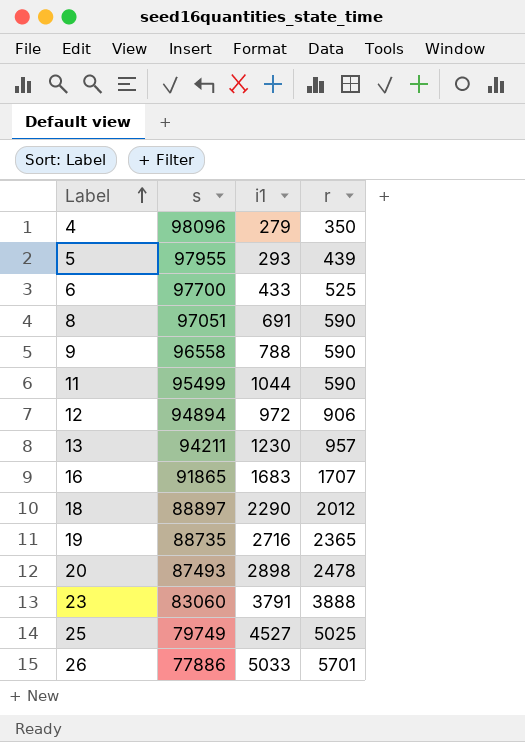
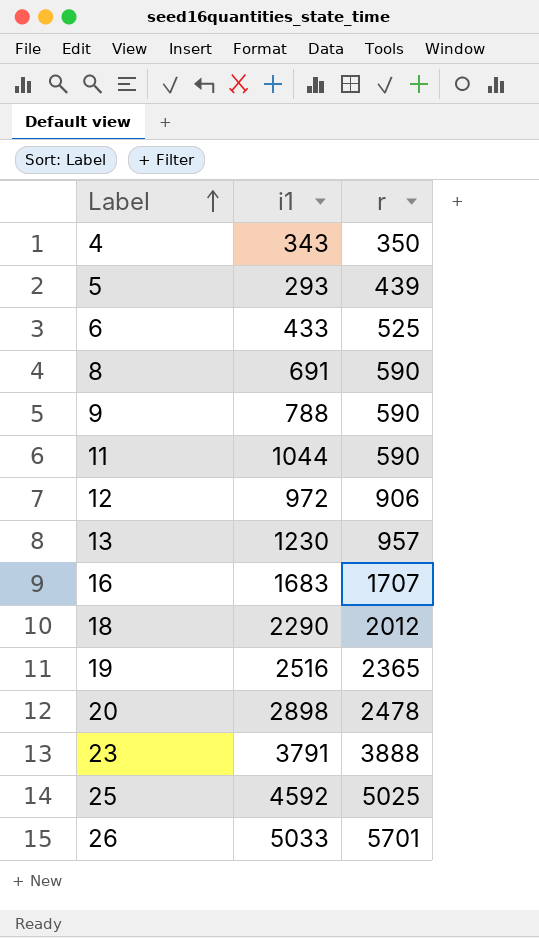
column s | position: 2 -> none
4 | i1: 279 -> 343
19 | i1: 2716 -> 2516
25 | i1: 4527 -> 4592

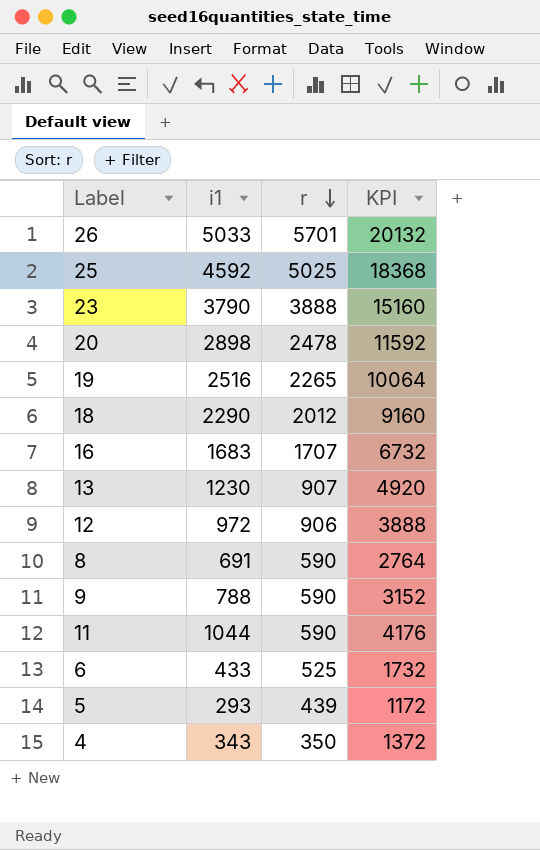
row order: Label ascending -> r descending
column KPI | formula: none -> [i1] * 4
23 | i1: 3791 -> 3790
19 | r: 2365 -> 2265
13 | r: 957 -> 907

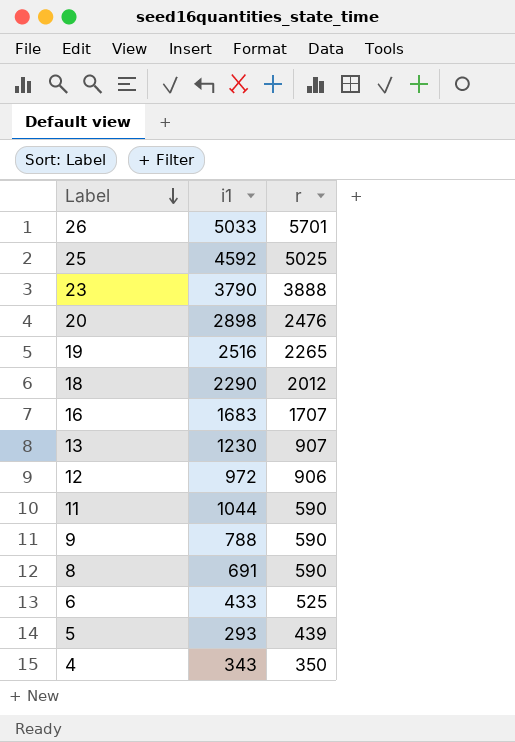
row order: r descending -> Label descending
column KPI | formula: [i1] * 4 -> none
20 | r: 2478 -> 2476

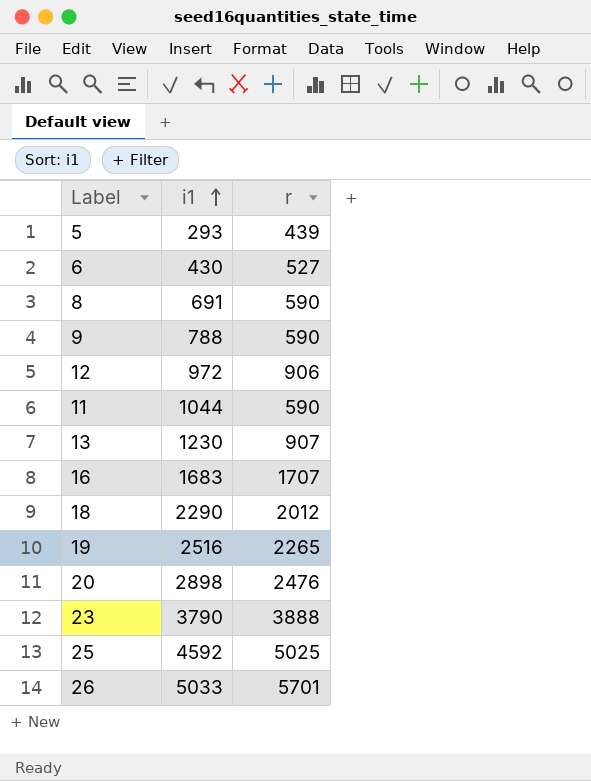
row order: Label descending -> i1 ascending
row 4: 343 | 350 -> none
6 | i1: 433 -> 430
6 | r: 525 -> 527

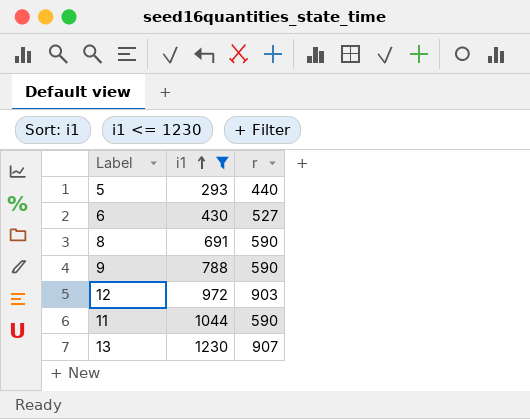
filter: none -> i1 <= 1230
5 | r: 439 -> 440
12 | r: 906 -> 903

